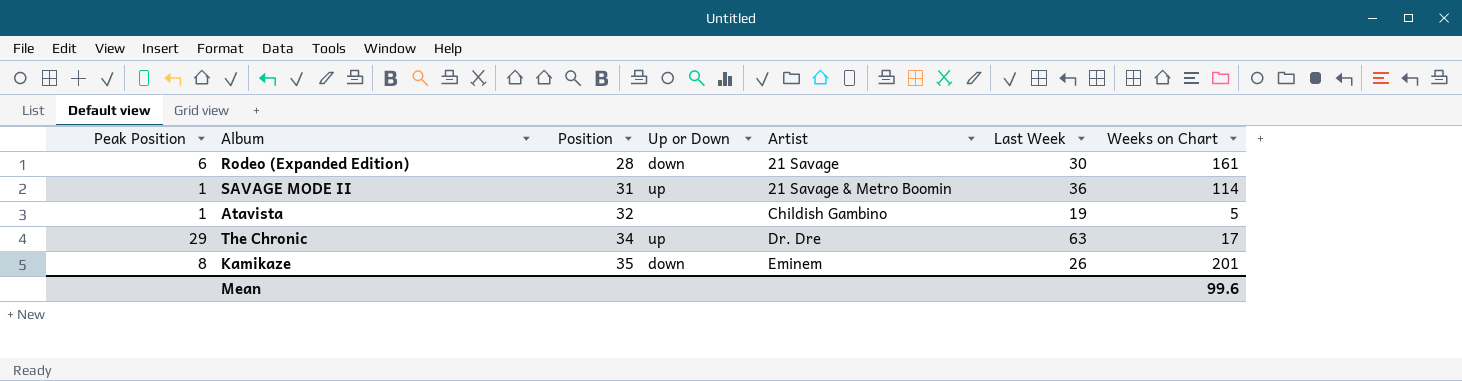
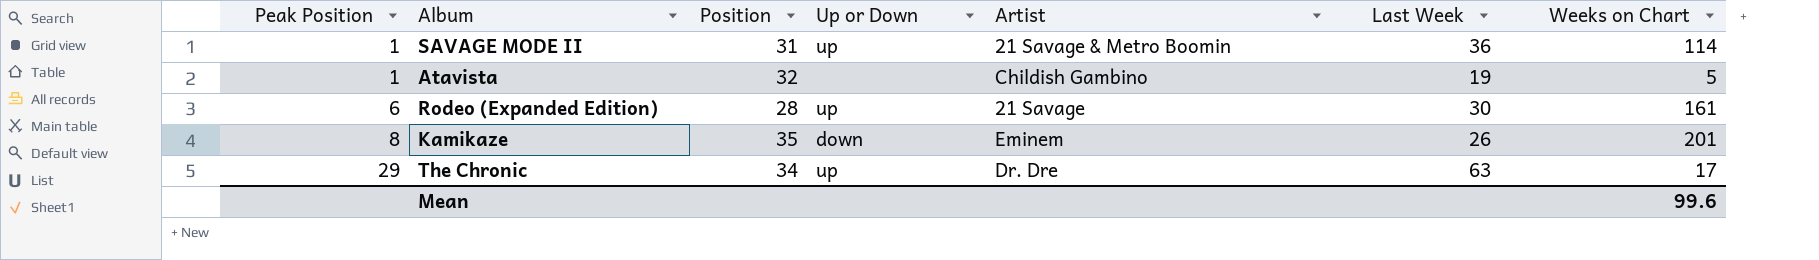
row order: Position ascending -> Peak Position ascending
Rodeo (Expanded Edition) | Up or Down: down -> up

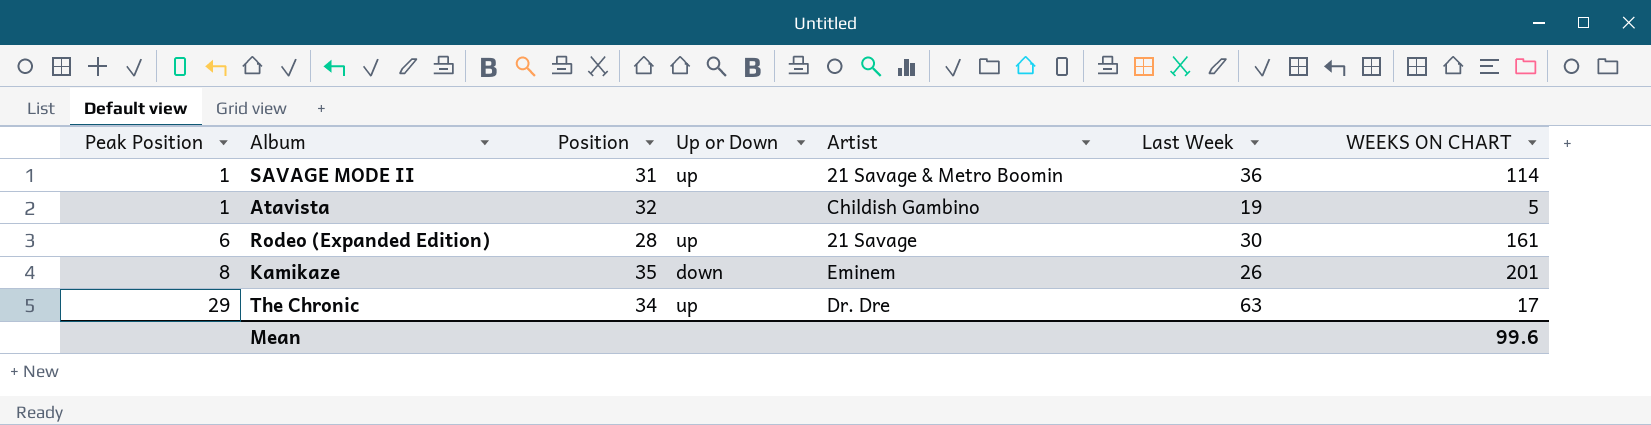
column name: Weeks on Chart -> WEEKS ON CHART

